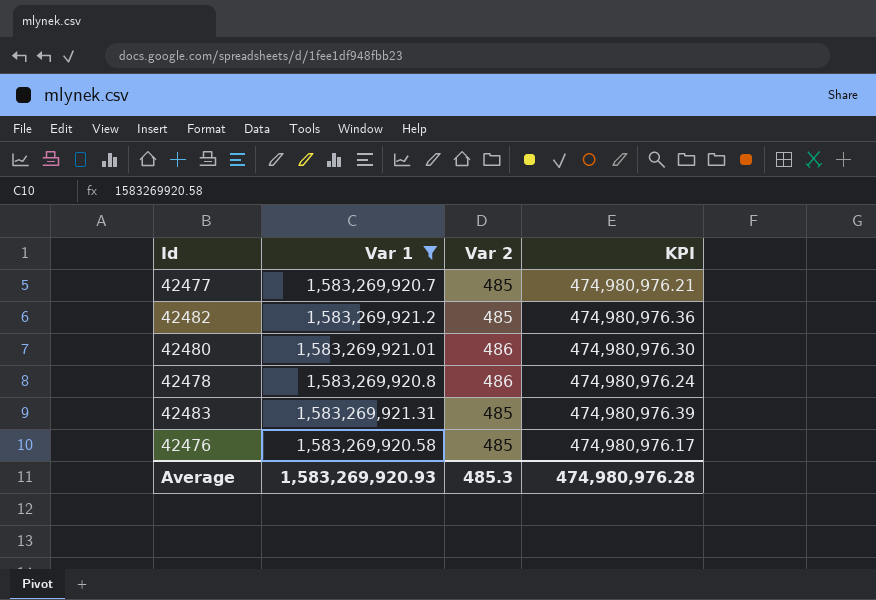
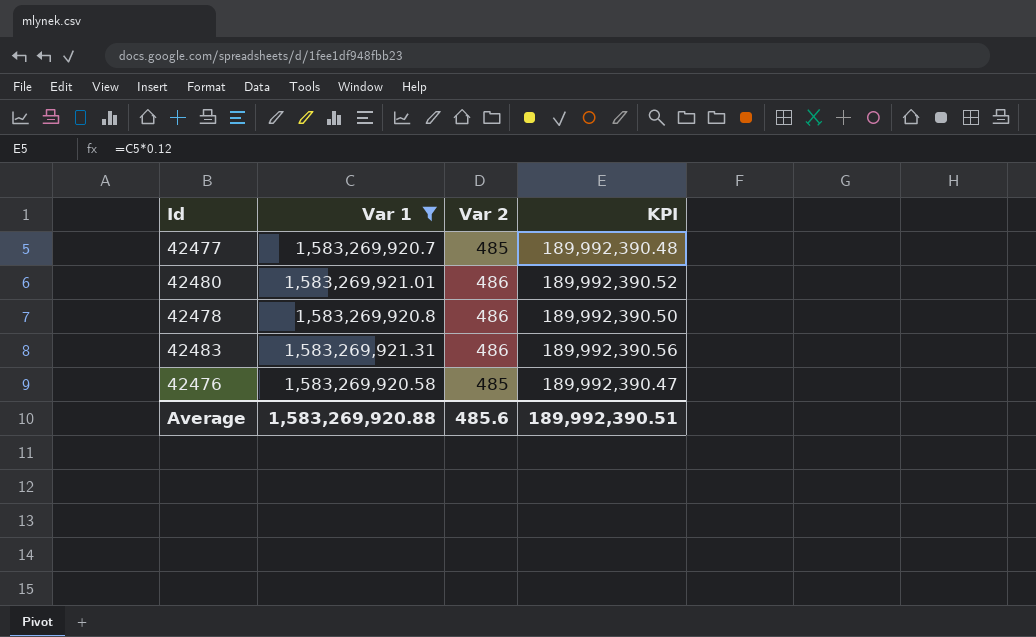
column KPI | formula: [Var 1] * 0.3 -> [Var 1] * 0.12
row 42482: 1,583,269,921.2 | 485 | 474,980,976.36 -> none
42483 | Var 2: 485 -> 486
Average | Var 1: 1,583,269,920.93 -> 1,583,269,920.88
Average | Var 2: 485.3 -> 485.6
Average | KPI: 474,980,976.28 -> 189,992,390.51

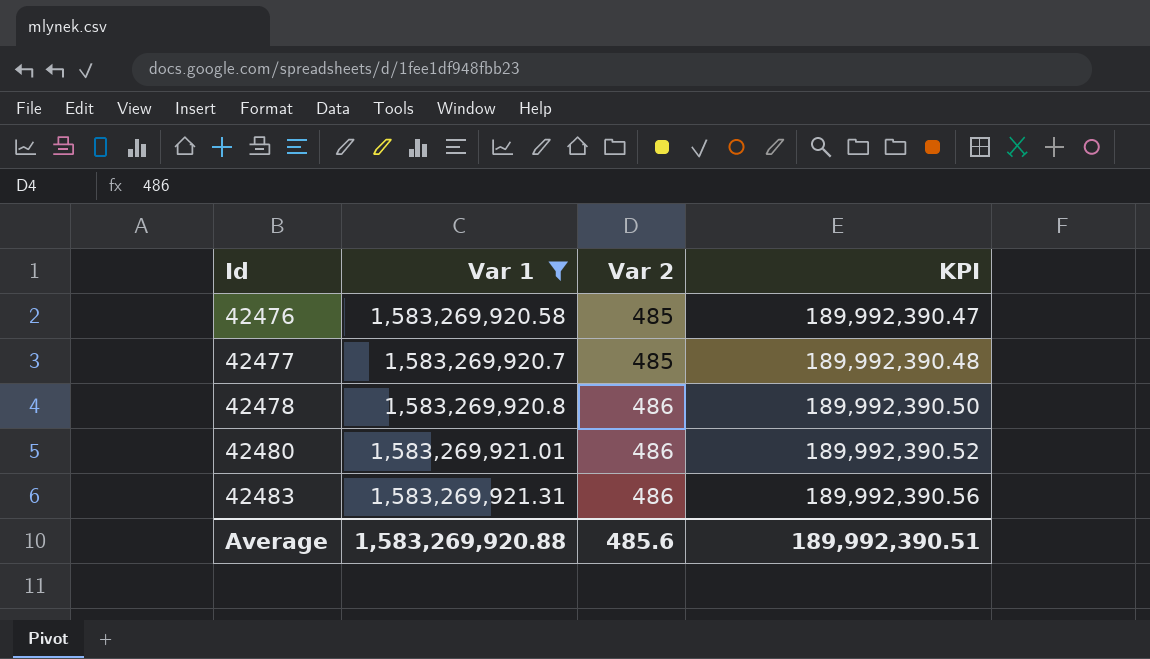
row order: none -> Id ascending

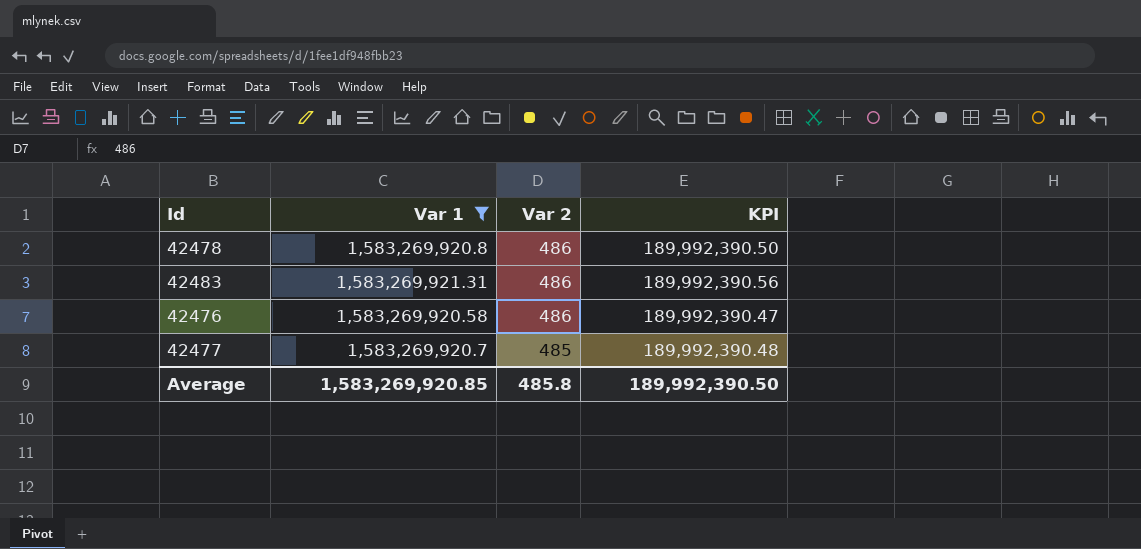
row order: Id ascending -> Var 2 descending
row 42480: 1,583,269,921.01 | 486 | 189,992,390.52 -> none
42476 | Var 2: 485 -> 486
Average | Var 1: 1,583,269,920.88 -> 1,583,269,920.85
Average | Var 2: 485.6 -> 485.8
Average | KPI: 189,992,390.51 -> 189,992,390.50

